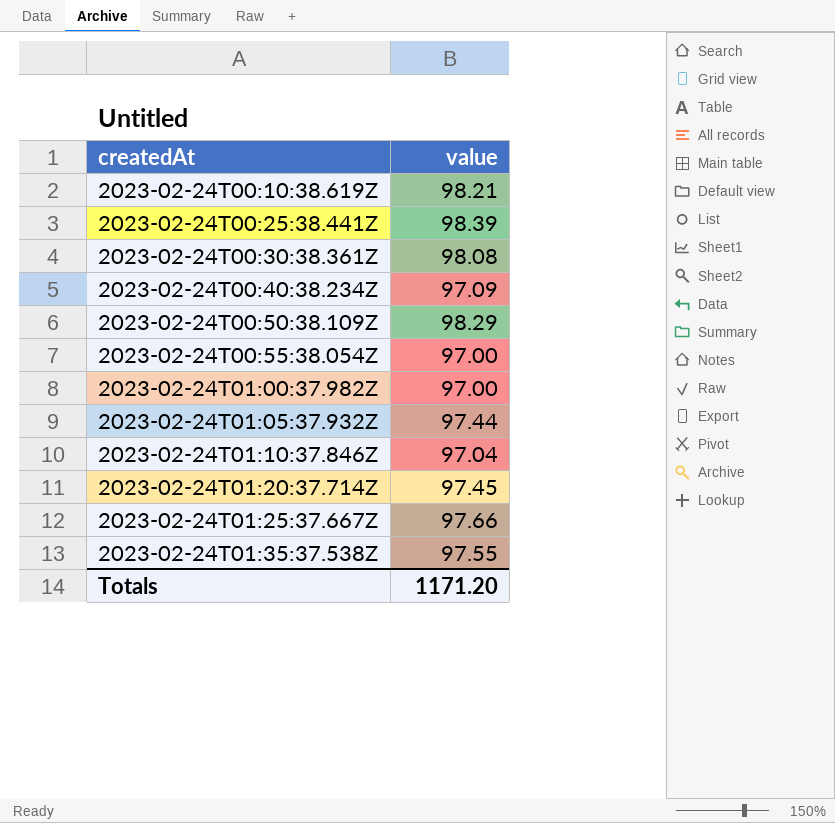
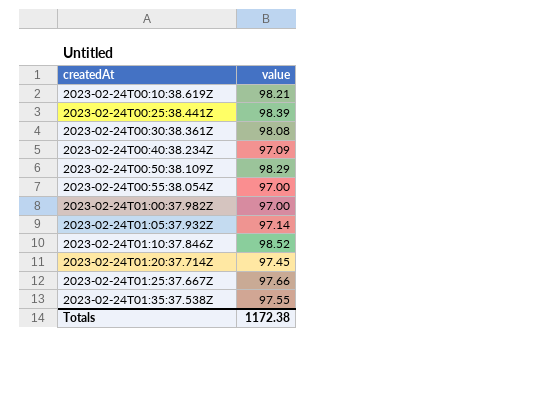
2023-02-24T01:05:37.932Z | value: 97.44 -> 97.14
2023-02-24T01:10:37.846Z | value: 97.04 -> 98.52
Totals | value: 1171.20 -> 1172.38

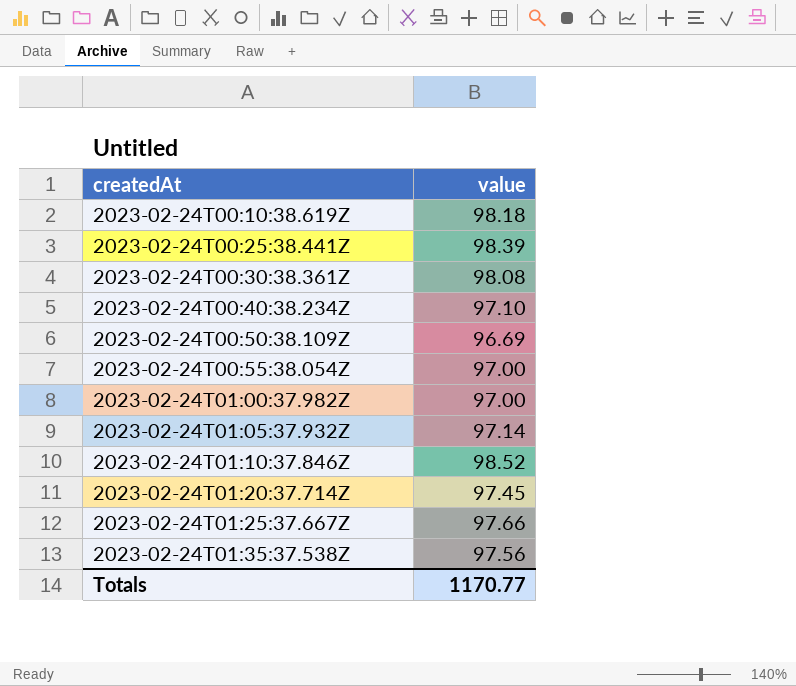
2023-02-24T00:10:38.619Z | value: 98.21 -> 98.18
2023-02-24T00:40:38.234Z | value: 97.09 -> 97.10
2023-02-24T00:50:38.109Z | value: 98.29 -> 96.69
2023-02-24T01:35:37.538Z | value: 97.55 -> 97.56
Totals | value: 1172.38 -> 1170.77

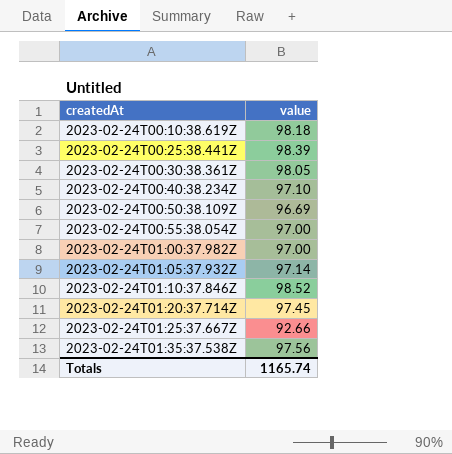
2023-02-24T00:30:38.361Z | value: 98.08 -> 98.05
2023-02-24T01:25:37.667Z | value: 97.66 -> 92.66
Totals | value: 1170.77 -> 1165.74

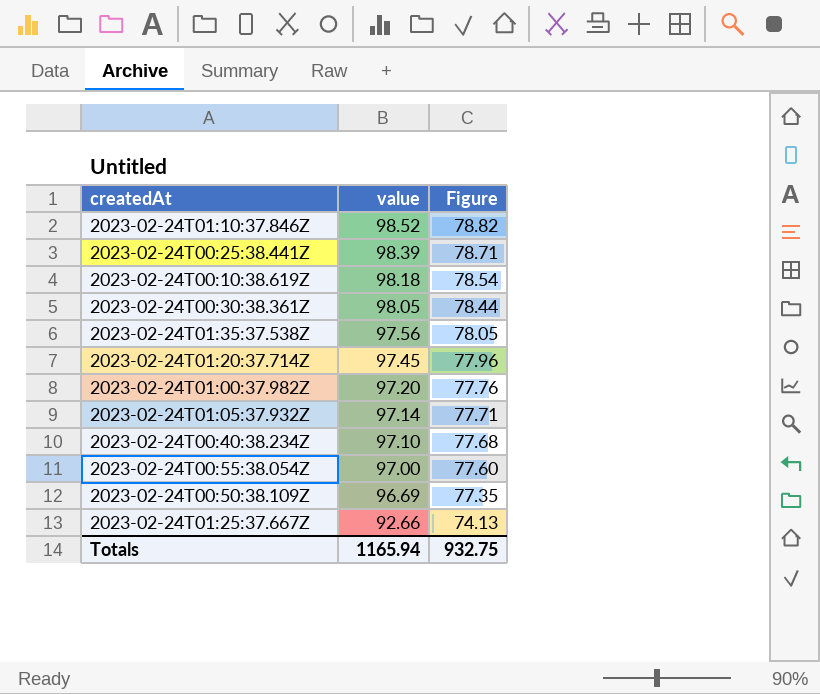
row order: createdAt ascending -> value descending
column Figure | formula: none -> [value] * 0.8
2023-02-24T01:00:37.982Z | value: 97.00 -> 97.20
Totals | value: 1165.74 -> 1165.94

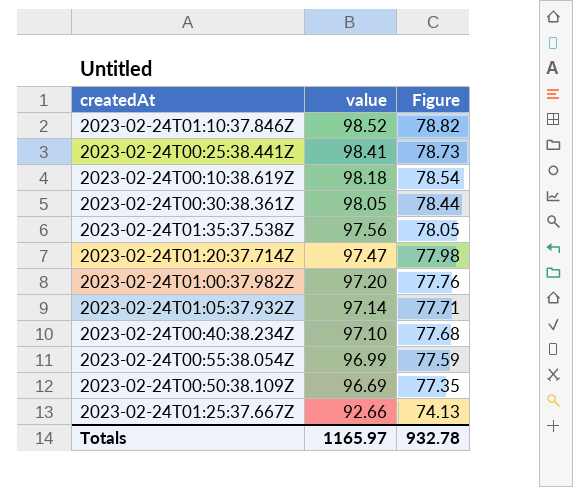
2023-02-24T00:25:38.441Z | value: 98.39 -> 98.41
2023-02-24T00:25:38.441Z | Figure: 78.71 -> 78.73
2023-02-24T01:20:37.714Z | value: 97.45 -> 97.47
2023-02-24T01:20:37.714Z | Figure: 77.96 -> 77.98
2023-02-24T00:55:38.054Z | value: 97.00 -> 96.99
2023-02-24T00:55:38.054Z | Figure: 77.60 -> 77.59
Totals | value: 1165.94 -> 1165.97
Totals | Figure: 932.75 -> 932.78

